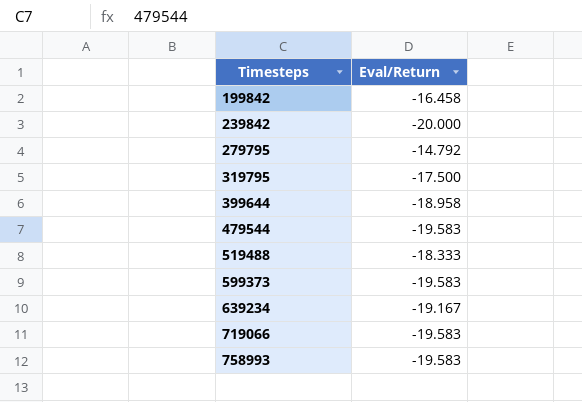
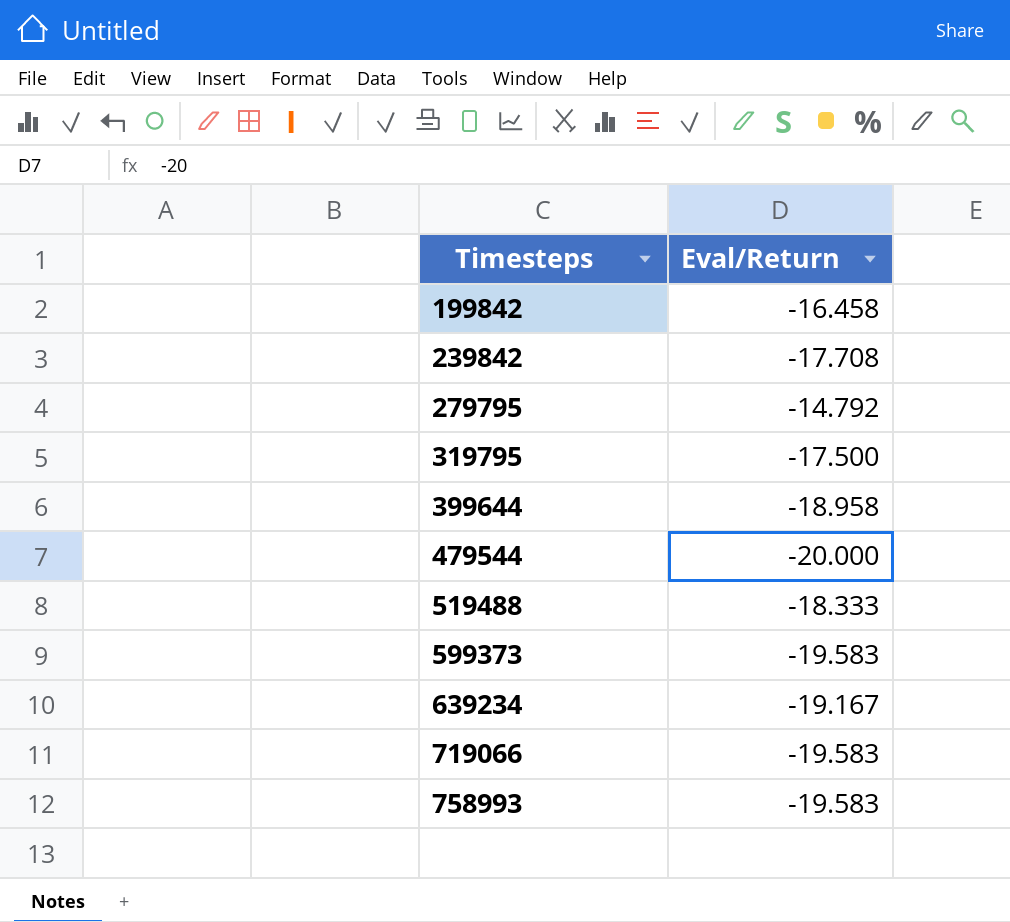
239842 | Eval/Return: -20.000 -> -17.708
479544 | Eval/Return: -19.583 -> -20.000

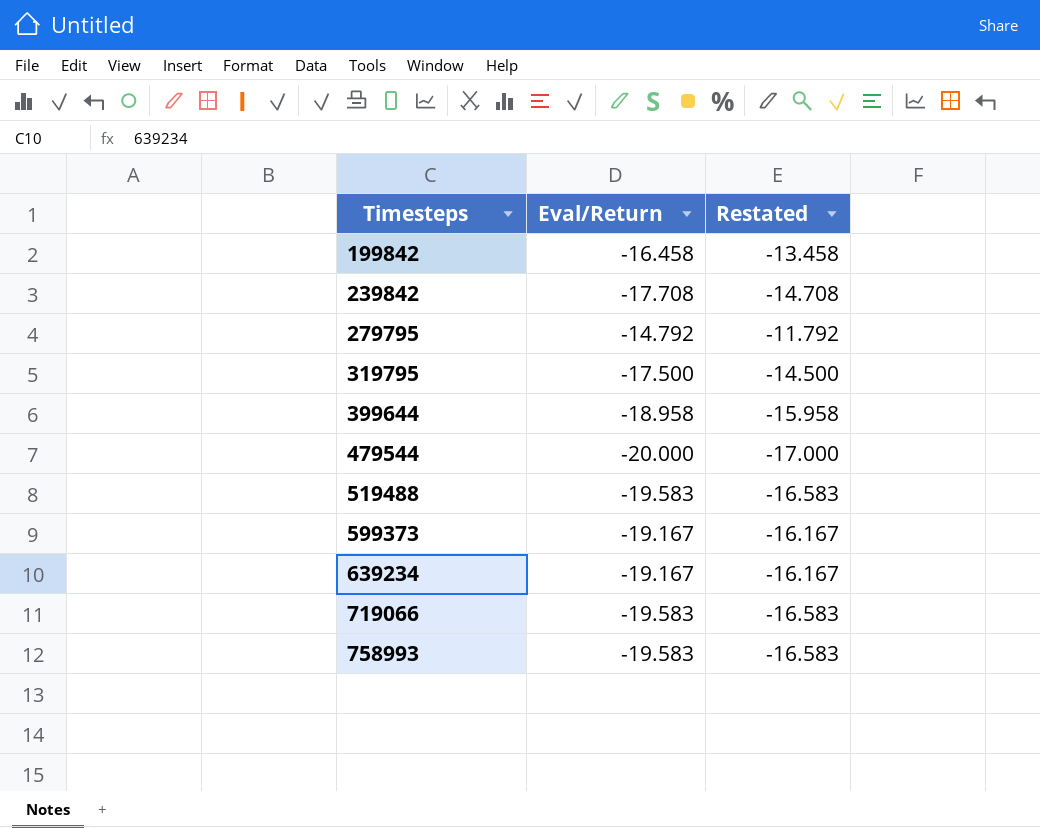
column Restated | formula: none -> [Eval/Return] + 3
519488 | Eval/Return: -18.333 -> -19.583
599373 | Eval/Return: -19.583 -> -19.167

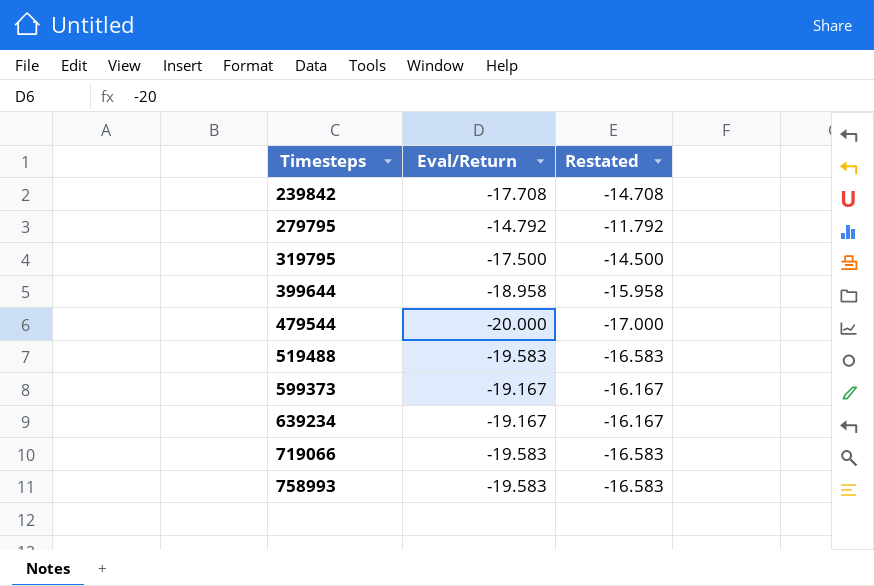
row 199842: -16.458 | -13.458 -> none

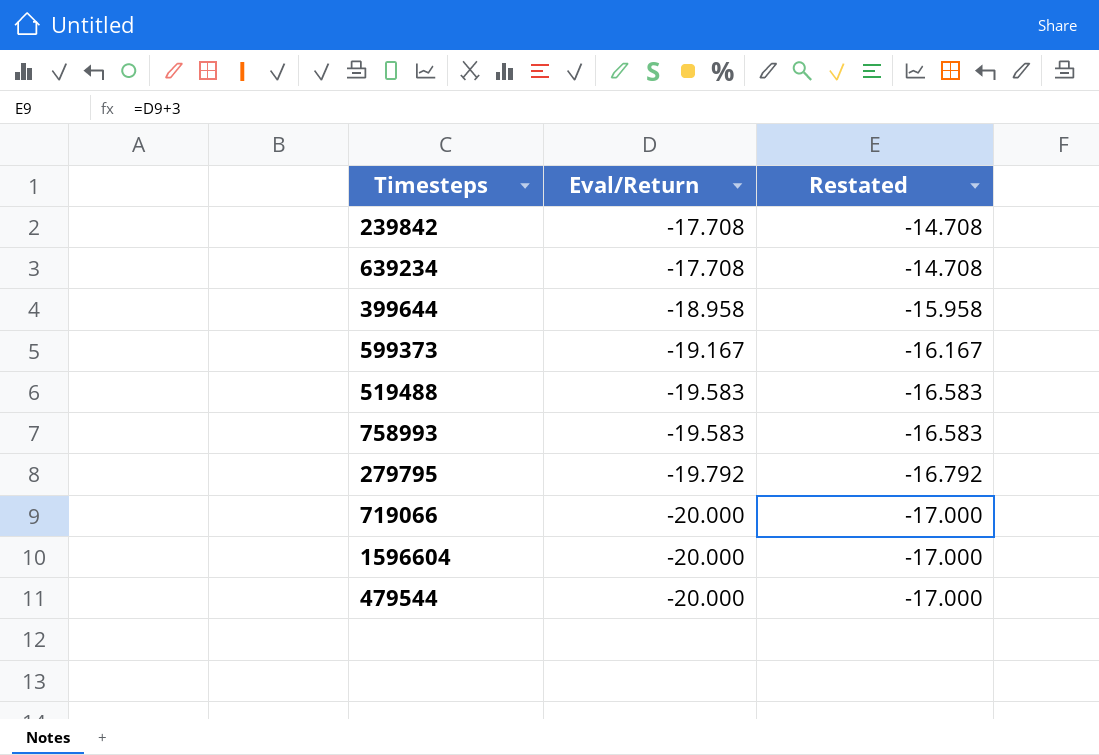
row order: Timesteps ascending -> Eval/Return descending
row 319795: -17.500 | -14.500 -> none
639234 | Eval/Return: -19.167 -> -17.708
639234 | Restated: -16.167 -> -14.708
279795 | Eval/Return: -14.792 -> -19.792
279795 | Restated: -11.792 -> -16.792
719066 | Eval/Return: -19.583 -> -20.000
719066 | Restated: -16.583 -> -17.000
row 1596604: none -> -20.000 | -17.000

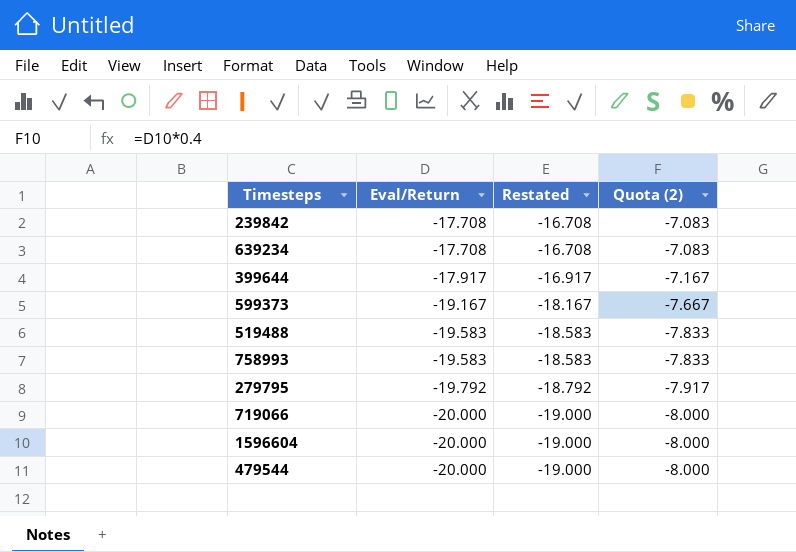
column Restated | formula: [Eval/Return] + 3 -> [Eval/Return] + 1
column Quota (2) | formula: none -> [Eval/Return] * 0.4
399644 | Eval/Return: -18.958 -> -17.917

